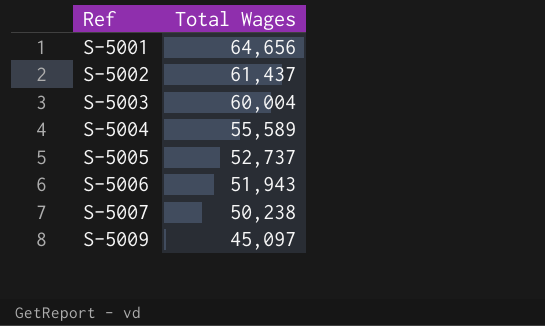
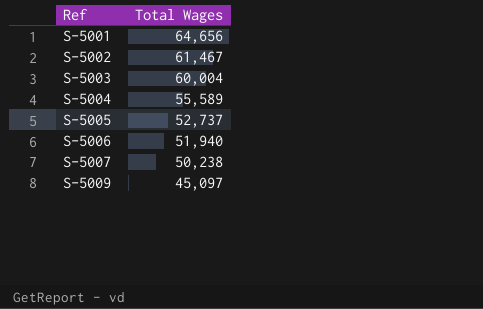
S-5002 | Total Wages: 61,437 -> 61,467
S-5006 | Total Wages: 51,943 -> 51,940

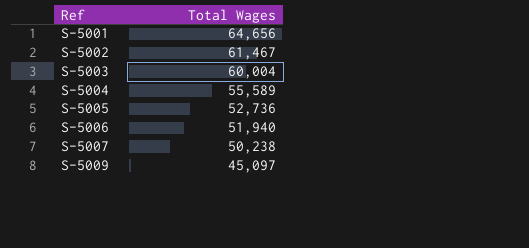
S-5005 | Total Wages: 52,737 -> 52,736

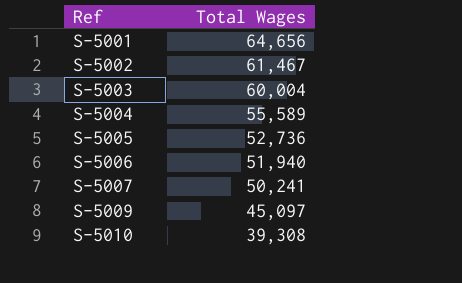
S-5007 | Total Wages: 50,238 -> 50,241
row S-5010: none -> 39,308

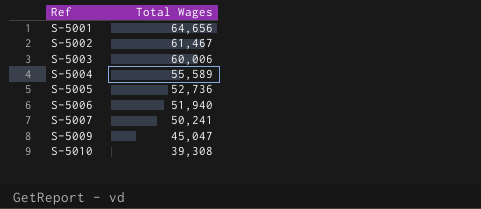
S-5003 | Total Wages: 60,004 -> 60,006
S-5009 | Total Wages: 45,097 -> 45,047

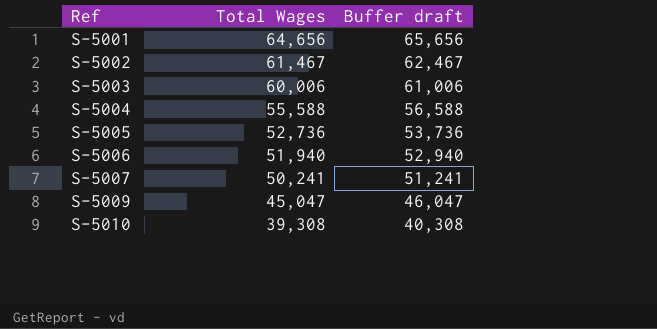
column Buffer draft | formula: none -> [Total Wages] + 1000
S-5004 | Total Wages: 55,589 -> 55,588

